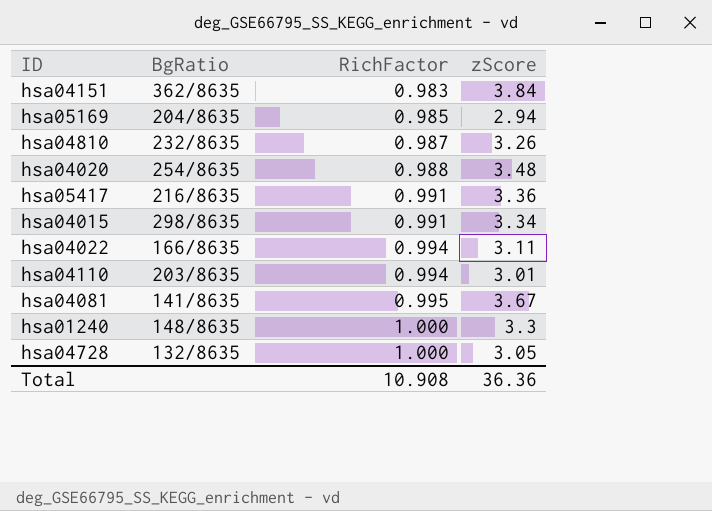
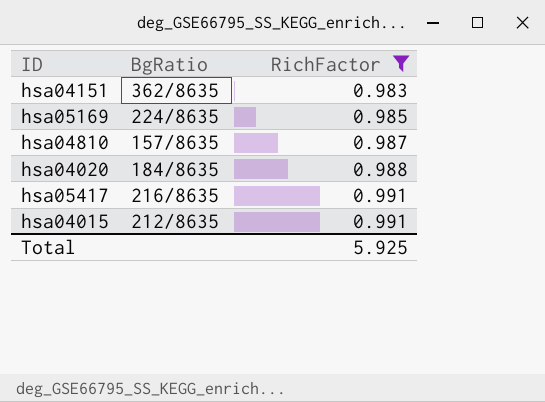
filter: none -> RichFactor <= 0.991
column zScore | position: 4 -> none
hsa05169 | BgRatio: 204/8635 -> 224/8635
hsa04810 | BgRatio: 232/8635 -> 157/8635
hsa04020 | BgRatio: 254/8635 -> 184/8635
hsa04015 | BgRatio: 298/8635 -> 212/8635
Total | RichFactor: 10.908 -> 5.925

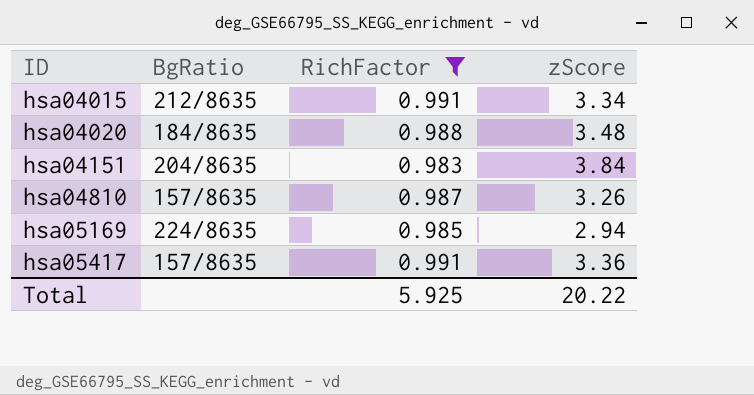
row order: RichFactor ascending -> ID ascending
column zScore | position: none -> 4
hsa04151 | BgRatio: 362/8635 -> 204/8635
hsa05417 | BgRatio: 216/8635 -> 157/8635

